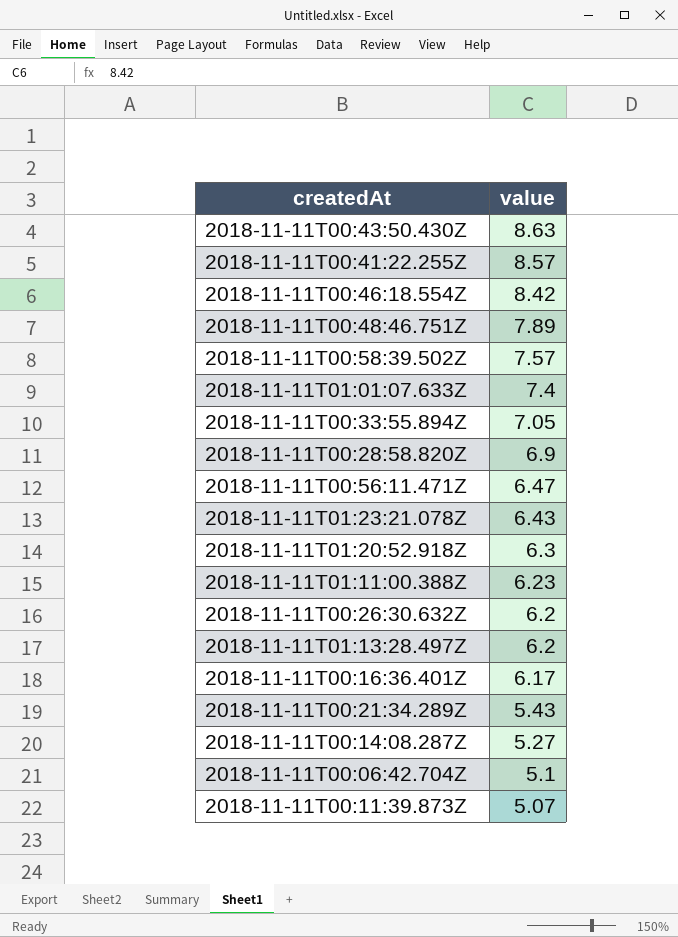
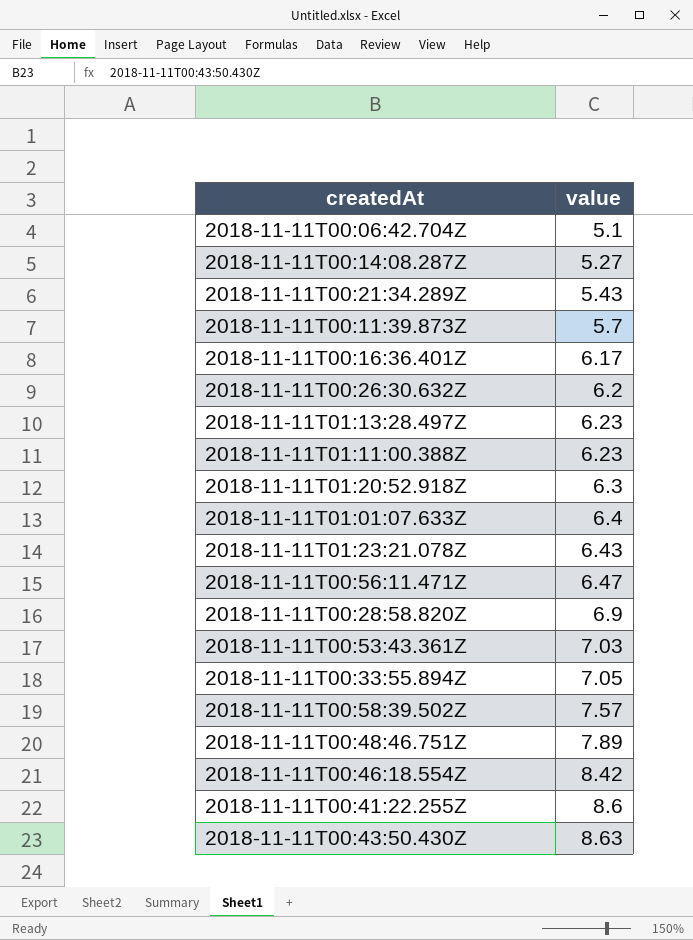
row order: value descending -> value ascending
2018-11-11T00:11:39.873Z | value: 5.07 -> 5.7
2018-11-11T01:13:28.497Z | value: 6.2 -> 6.23
2018-11-11T01:01:07.633Z | value: 7.4 -> 6.4
row 2018-11-11T00:53:43.361Z: none -> 7.03
2018-11-11T00:41:22.255Z | value: 8.57 -> 8.6

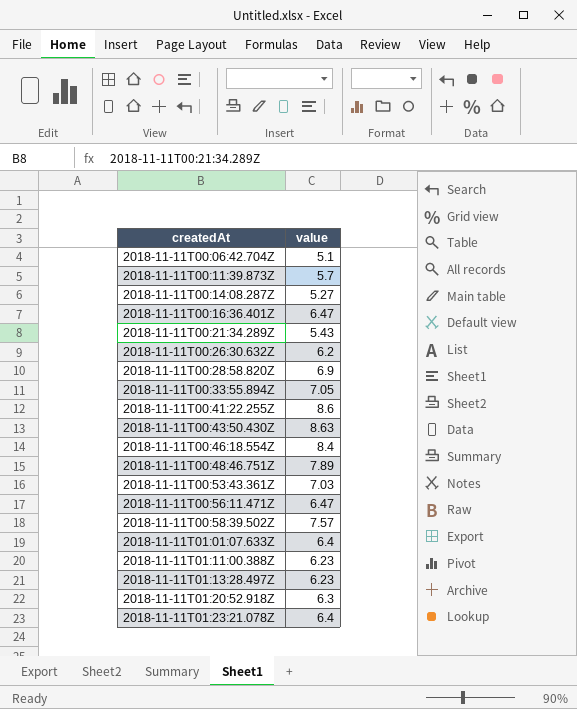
row order: value ascending -> createdAt ascending
2018-11-11T00:16:36.401Z | value: 6.17 -> 6.47
2018-11-11T00:46:18.554Z | value: 8.42 -> 8.4
2018-11-11T01:23:21.078Z | value: 6.43 -> 6.4

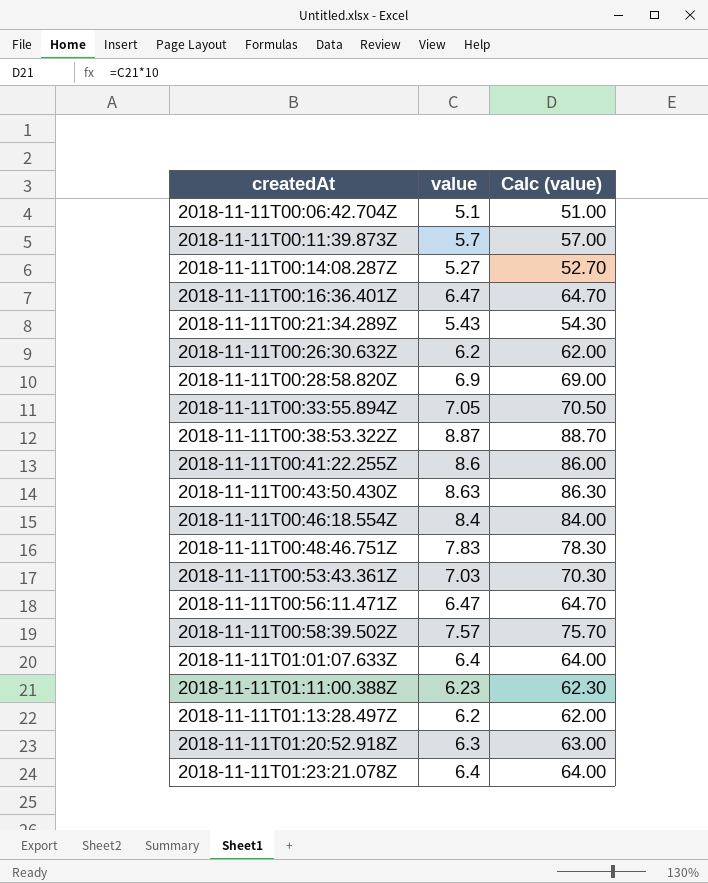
column Calc (value) | formula: none -> [value] * 10
row 2018-11-11T00:38:53.322Z: none -> 8.87 | 88.70
2018-11-11T00:48:46.751Z | value: 7.89 -> 7.83
2018-11-11T01:13:28.497Z | value: 6.23 -> 6.2

